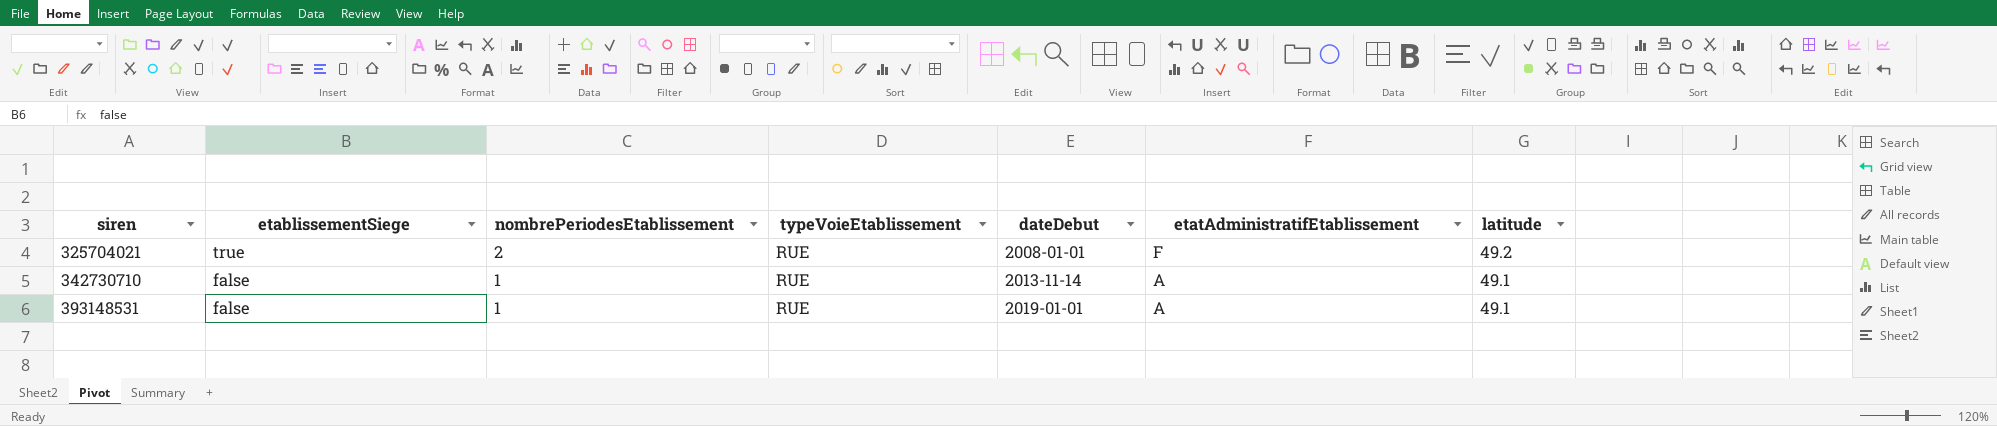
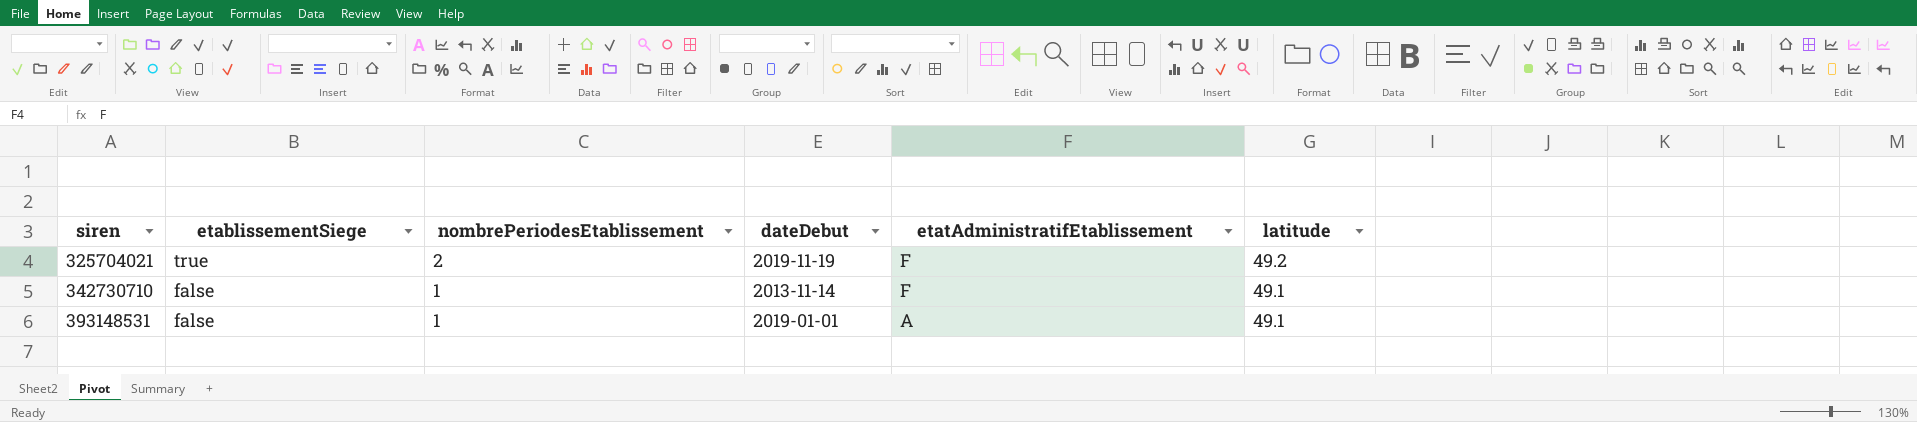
column typeVoieEtablissement | position: 4 -> none
325704021 | dateDebut: 2008-01-01 -> 2019-11-19
342730710 | etatAdministratifEtablissement: A -> F

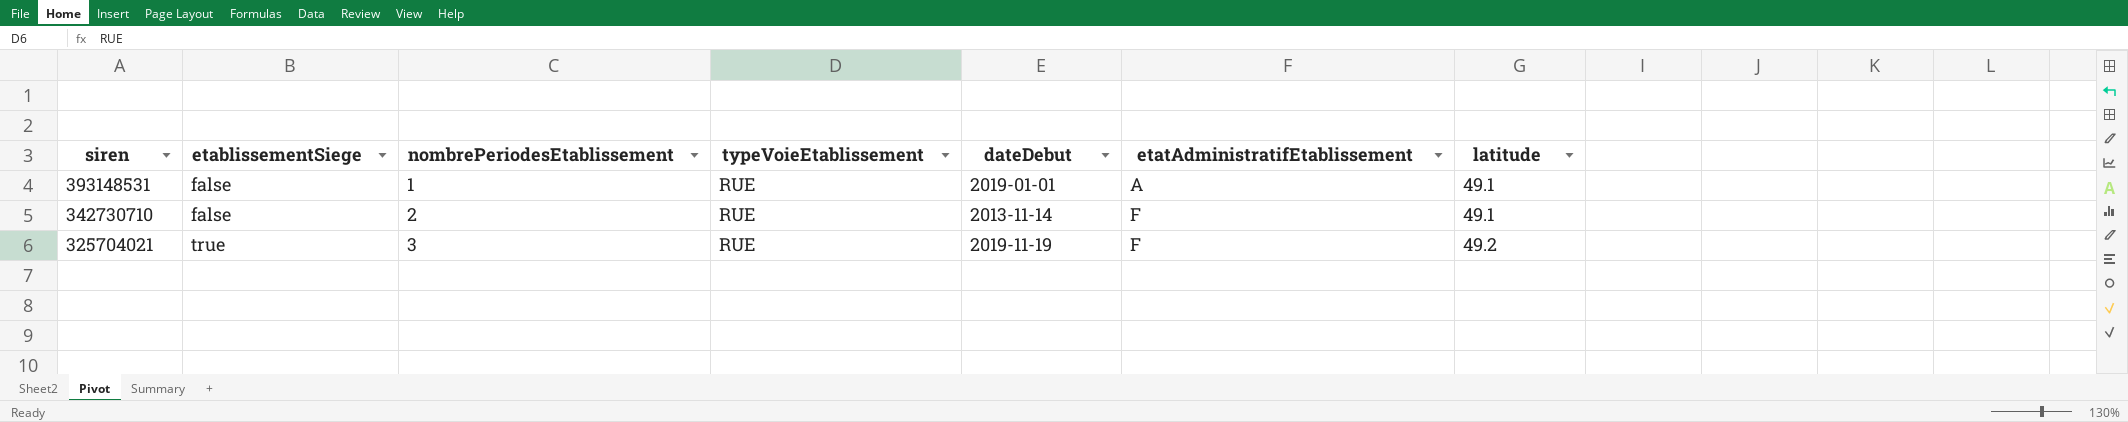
row order: siren ascending -> siren descending
column typeVoieEtablissement | position: none -> 4
342730710 | nombrePeriodesEtablissement: 1 -> 2
325704021 | nombrePeriodesEtablissement: 2 -> 3

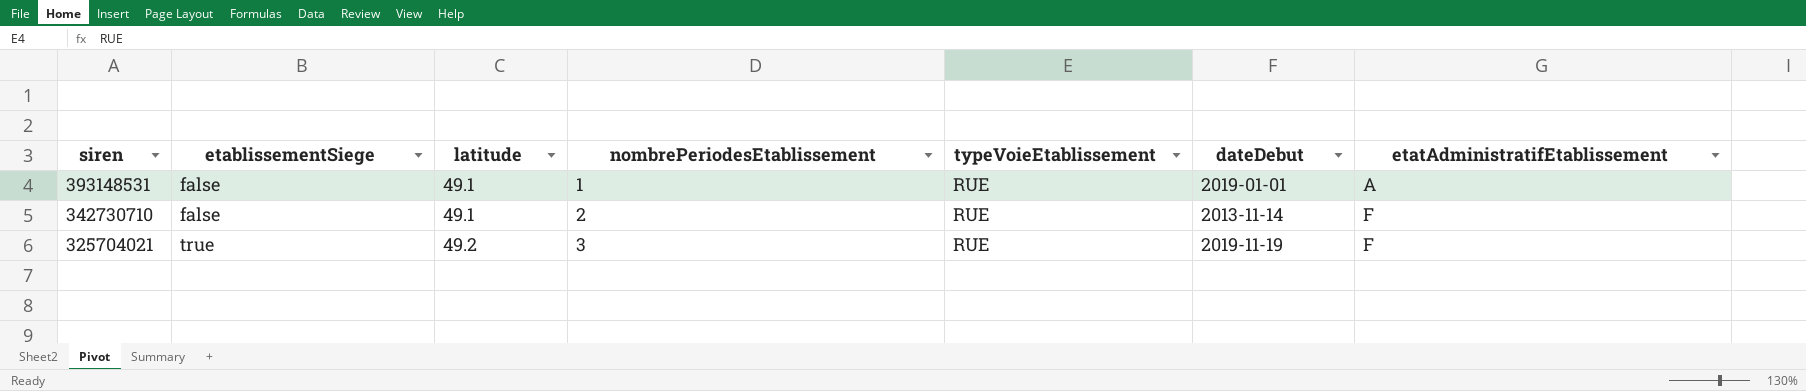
column latitude | position: 7 -> 3

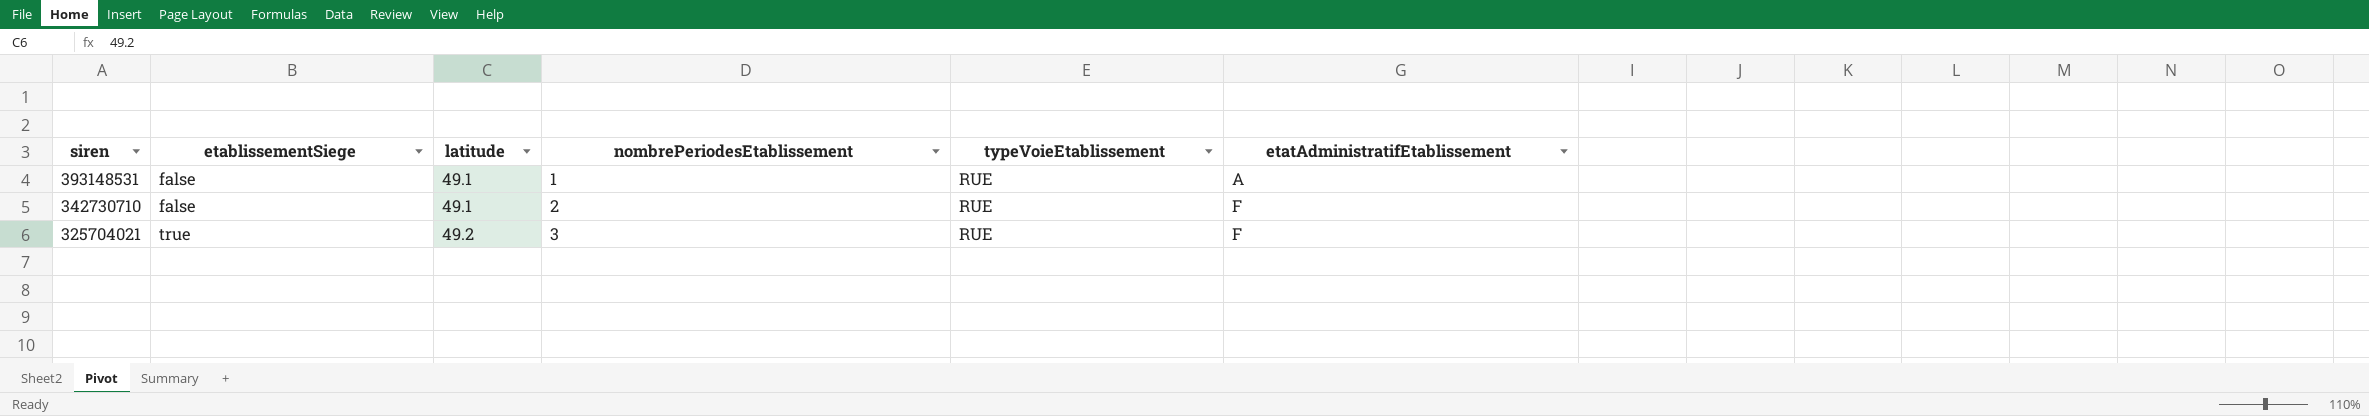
column dateDebut | position: 6 -> none

